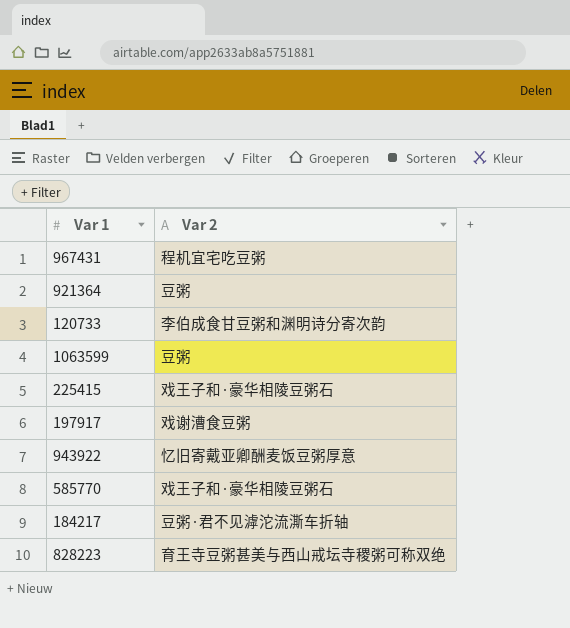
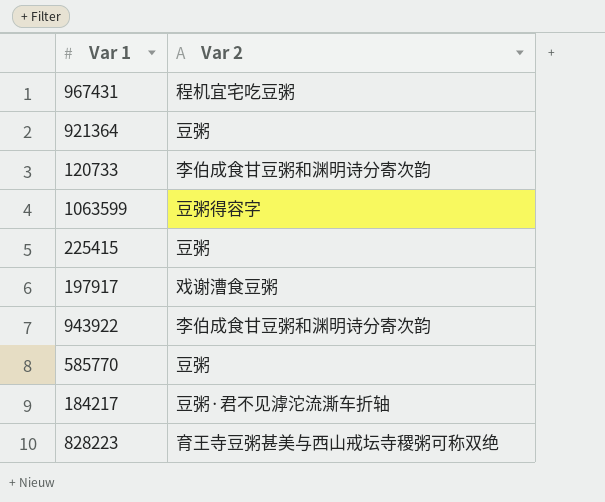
1063599 | Var 2: 豆粥 -> 豆粥得容字
225415 | Var 2: 戏王子和·豪华相陵豆粥石 -> 豆粥
943922 | Var 2: 忆旧寄戴亚卿酬麦饭豆粥厚意 -> 李伯成食甘豆粥和渊明诗分寄次韵
585770 | Var 2: 戏王子和·豪华相陵豆粥石 -> 豆粥

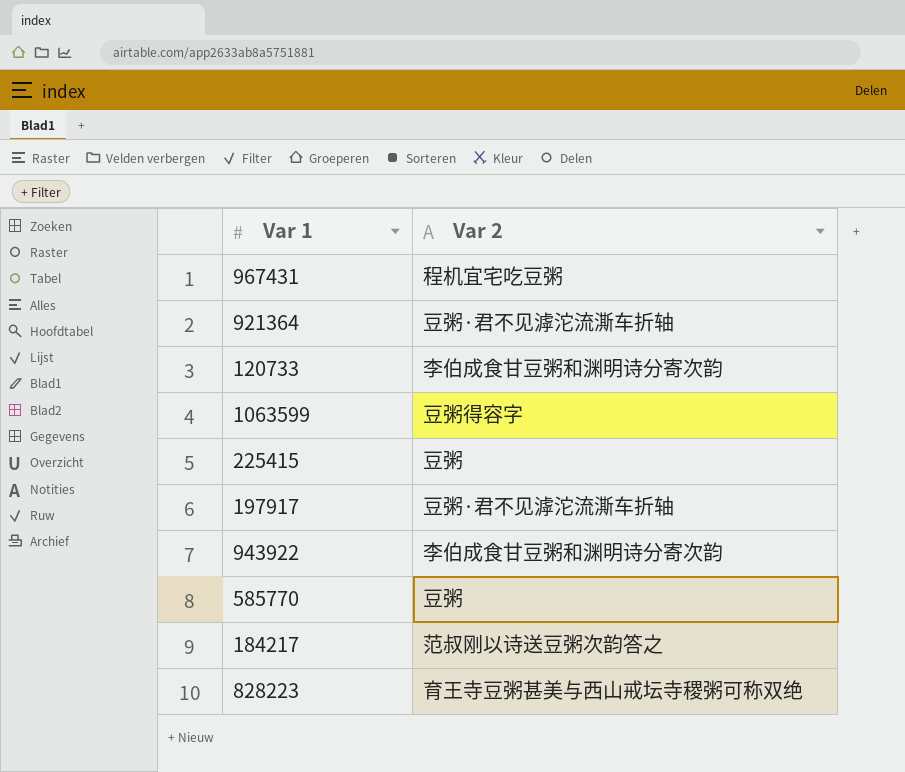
921364 | Var 2: 豆粥 -> 豆粥·君不见滹沱流澌车折轴
197917 | Var 2: 戏谢漕食豆粥 -> 豆粥·君不见滹沱流澌车折轴
184217 | Var 2: 豆粥·君不见滹沱流澌车折轴 -> 范叔刚以诗送豆粥次韵答之

